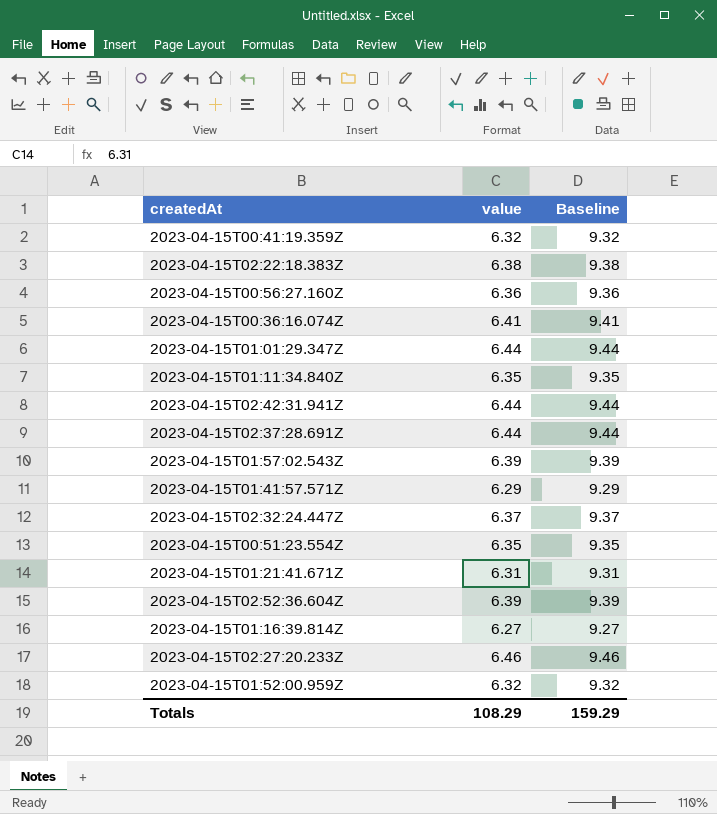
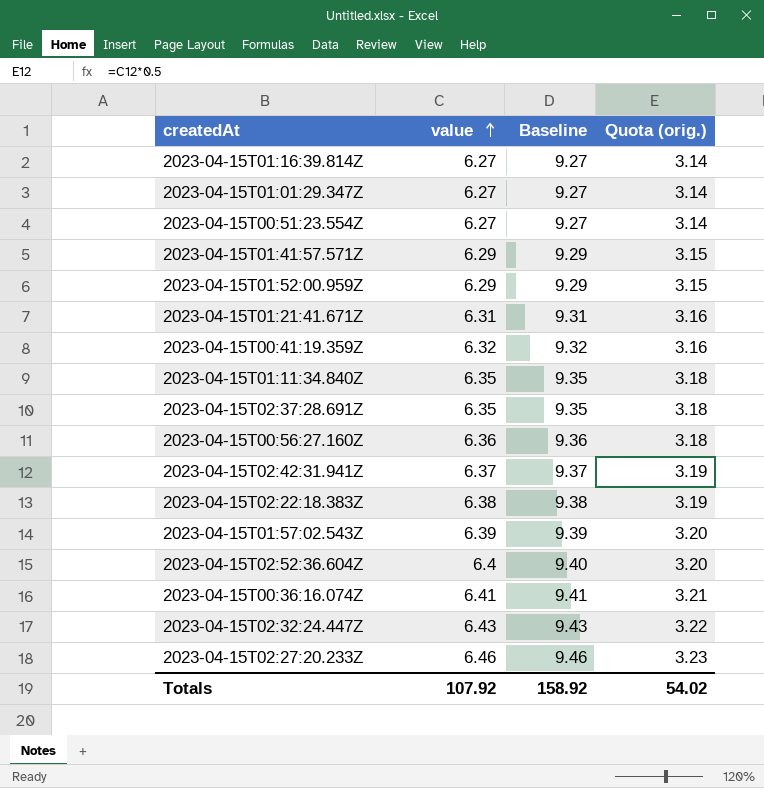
row order: none -> value ascending
column Quota (orig.) | formula: none -> [value] * 0.5
2023-04-15T01:01:29.347Z | value: 6.44 -> 6.27
2023-04-15T01:01:29.347Z | Baseline: 9.44 -> 9.27
2023-04-15T00:51:23.554Z | value: 6.35 -> 6.27
2023-04-15T00:51:23.554Z | Baseline: 9.35 -> 9.27
2023-04-15T01:52:00.959Z | value: 6.32 -> 6.29
2023-04-15T01:52:00.959Z | Baseline: 9.32 -> 9.29
2023-04-15T02:37:28.691Z | value: 6.44 -> 6.35
2023-04-15T02:37:28.691Z | Baseline: 9.44 -> 9.35
2023-04-15T02:42:31.941Z | value: 6.44 -> 6.37
2023-04-15T02:42:31.941Z | Baseline: 9.44 -> 9.37
2023-04-15T02:52:36.604Z | value: 6.39 -> 6.4
2023-04-15T02:52:36.604Z | Baseline: 9.39 -> 9.40
2023-04-15T02:32:24.447Z | value: 6.37 -> 6.43
2023-04-15T02:32:24.447Z | Baseline: 9.37 -> 9.43
Totals | value: 108.29 -> 107.92
Totals | Baseline: 159.29 -> 158.92

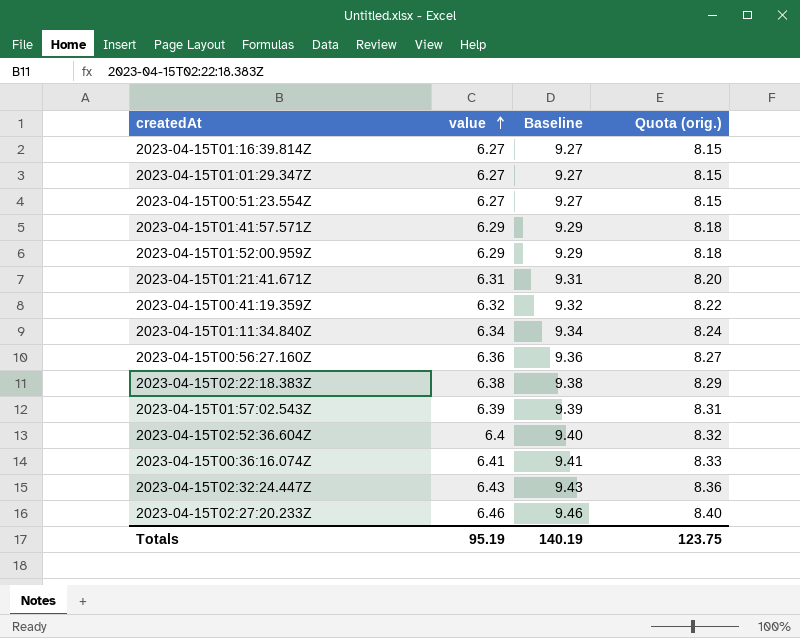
column Quota (orig.) | formula: [value] * 0.5 -> [value] * 1.3
row 2023-04-15T02:37:28.691Z: 6.35 | 9.35 | 3.18 -> none
row 2023-04-15T02:42:31.941Z: 6.37 | 9.37 | 3.19 -> none
2023-04-15T01:11:34.840Z | value: 6.35 -> 6.34
2023-04-15T01:11:34.840Z | Baseline: 9.35 -> 9.34
Totals | value: 107.92 -> 95.19
Totals | Baseline: 158.92 -> 140.19
Totals | Quota (orig.): 54.02 -> 123.75

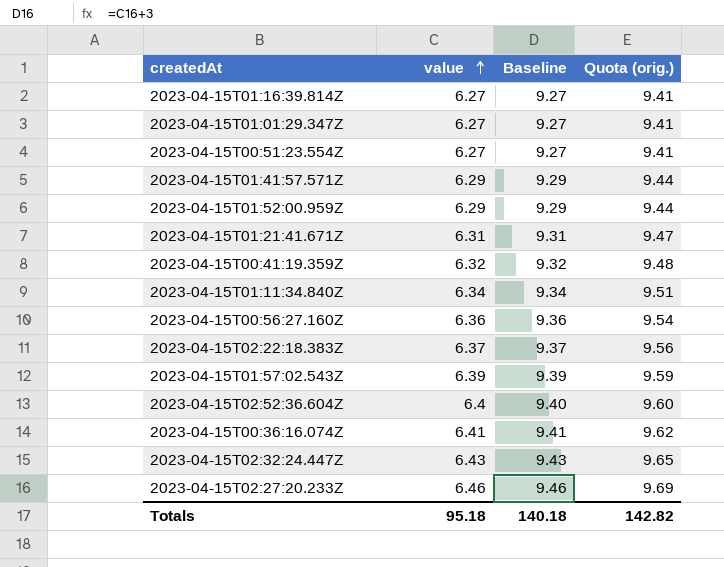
column Quota (orig.) | formula: [value] * 1.3 -> [value] * 1.5
2023-04-15T02:22:18.383Z | value: 6.38 -> 6.37
2023-04-15T02:22:18.383Z | Baseline: 9.38 -> 9.37
Totals | value: 95.19 -> 95.18
Totals | Baseline: 140.19 -> 140.18
Totals | Quota (orig.): 123.75 -> 142.82

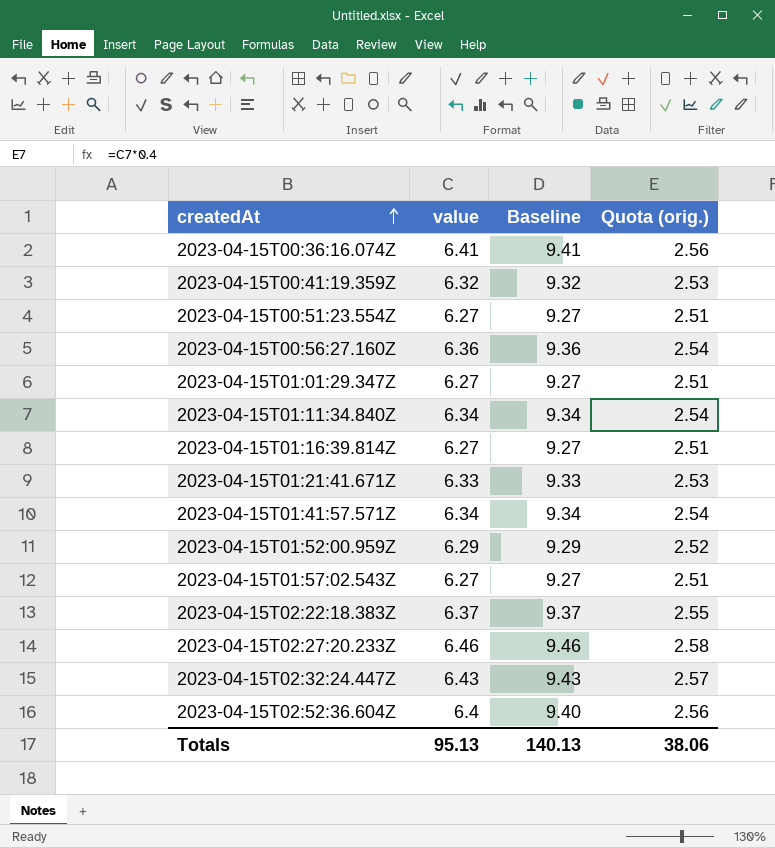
row order: value ascending -> createdAt ascending
column Quota (orig.) | formula: [value] * 1.5 -> [value] * 0.4
2023-04-15T01:21:41.671Z | value: 6.31 -> 6.33
2023-04-15T01:21:41.671Z | Baseline: 9.31 -> 9.33
2023-04-15T01:41:57.571Z | value: 6.29 -> 6.34
2023-04-15T01:41:57.571Z | Baseline: 9.29 -> 9.34
2023-04-15T01:57:02.543Z | value: 6.39 -> 6.27
2023-04-15T01:57:02.543Z | Baseline: 9.39 -> 9.27
Totals | value: 95.18 -> 95.13
Totals | Baseline: 140.18 -> 140.13
Totals | Quota (orig.): 142.82 -> 38.06

